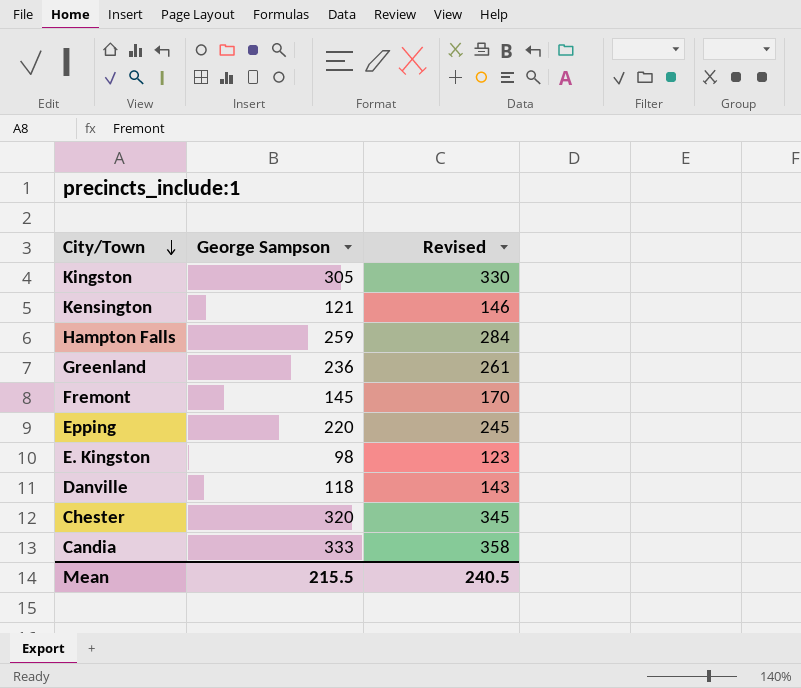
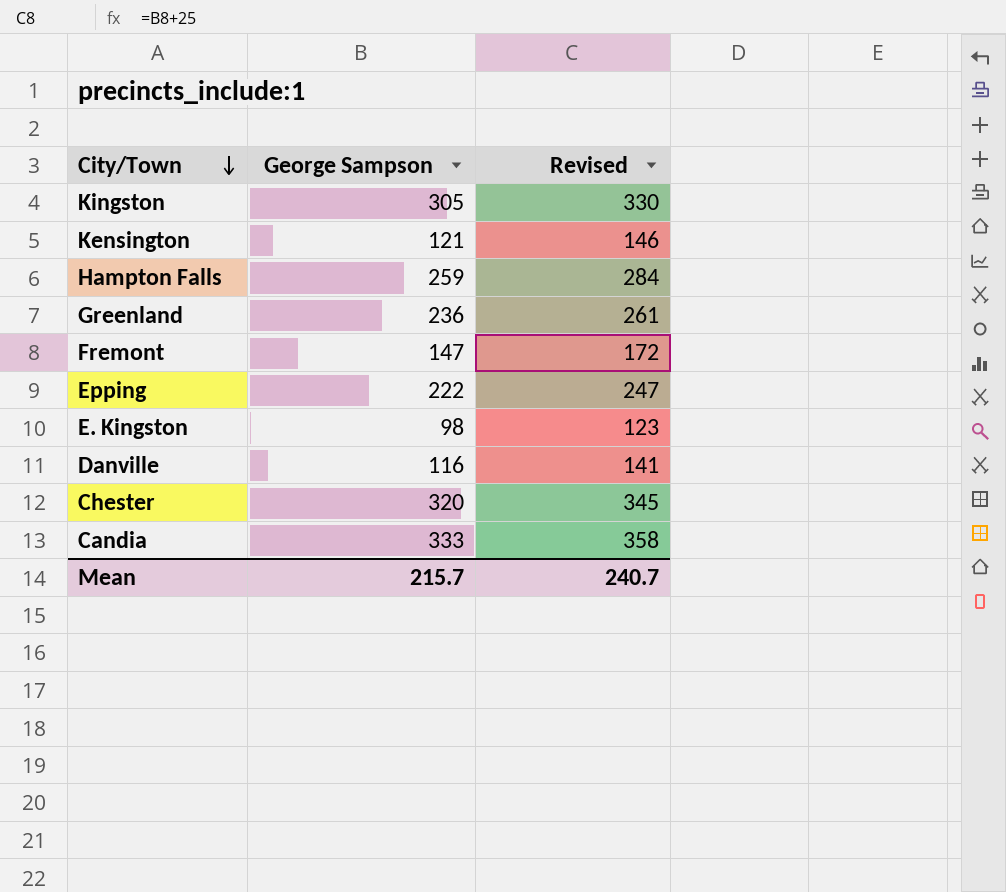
Fremont | George Sampson: 145 -> 147
Fremont | Revised: 170 -> 172
Epping | George Sampson: 220 -> 222
Epping | Revised: 245 -> 247
Danville | George Sampson: 118 -> 116
Danville | Revised: 143 -> 141
Mean | George Sampson: 215.5 -> 215.7
Mean | Revised: 240.5 -> 240.7

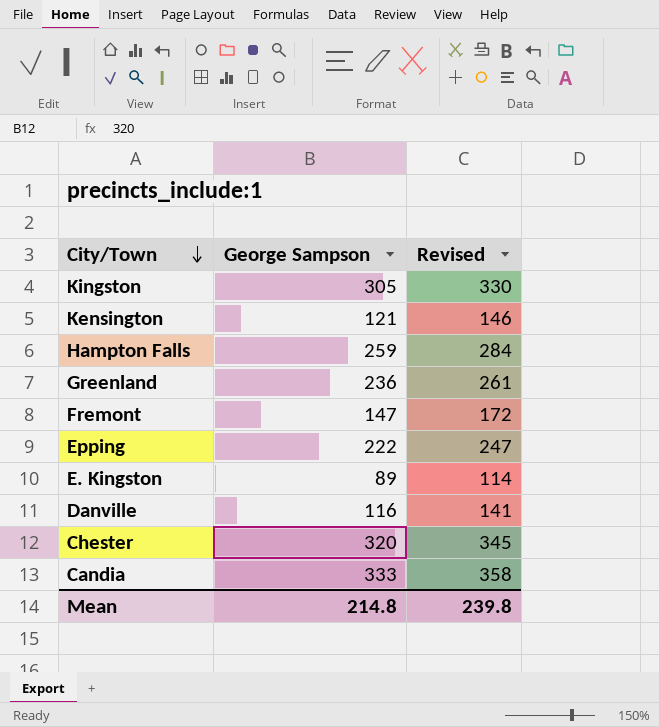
E. Kingston | George Sampson: 98 -> 89
E. Kingston | Revised: 123 -> 114
Mean | George Sampson: 215.7 -> 214.8
Mean | Revised: 240.7 -> 239.8

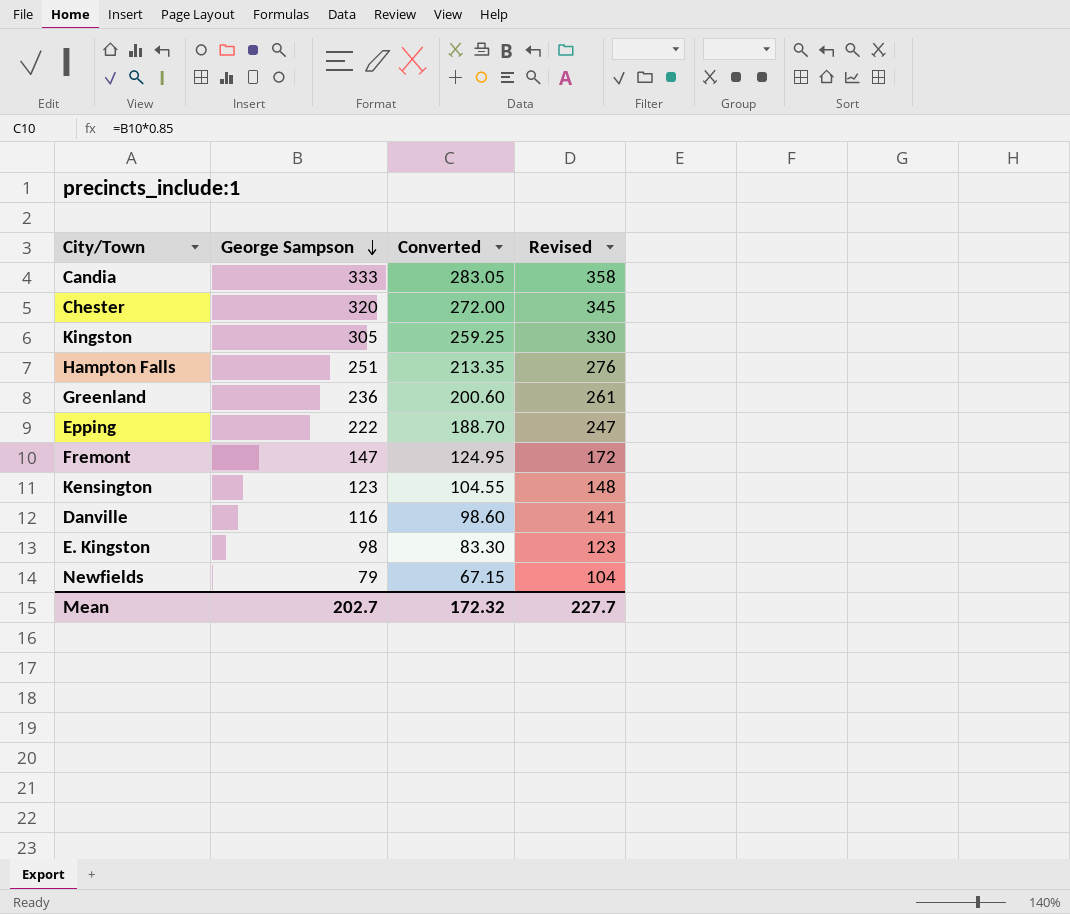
row order: City/Town descending -> George Sampson descending
column Converted | formula: none -> [George Sampson] * 0.85
Hampton Falls | George Sampson: 259 -> 251
Hampton Falls | Revised: 284 -> 276
Kensington | George Sampson: 121 -> 123
Kensington | Revised: 146 -> 148
E. Kingston | George Sampson: 89 -> 98
E. Kingston | Revised: 114 -> 123
row Newfields: none -> 79 | 67.15 | 104
Mean | George Sampson: 214.8 -> 202.7
Mean | Revised: 239.8 -> 227.7

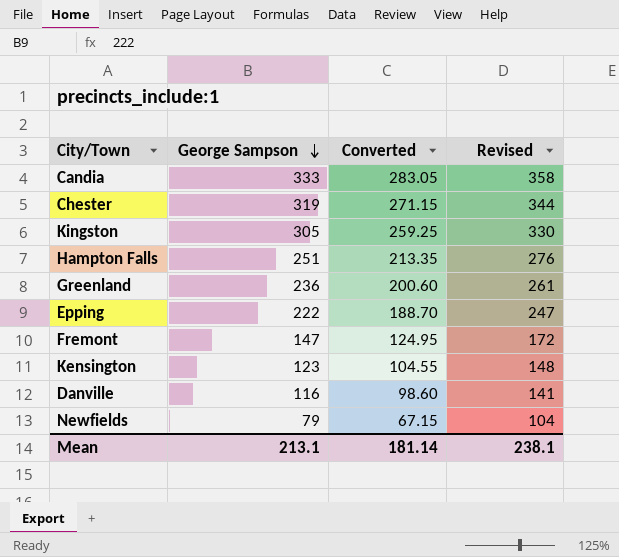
row E. Kingston: 98 | 83.30 | 123 -> none
Chester | George Sampson: 320 -> 319
Chester | Converted: 272.00 -> 271.15
Chester | Revised: 345 -> 344
Mean | George Sampson: 202.7 -> 213.1
Mean | Converted: 172.32 -> 181.14
Mean | Revised: 227.7 -> 238.1

